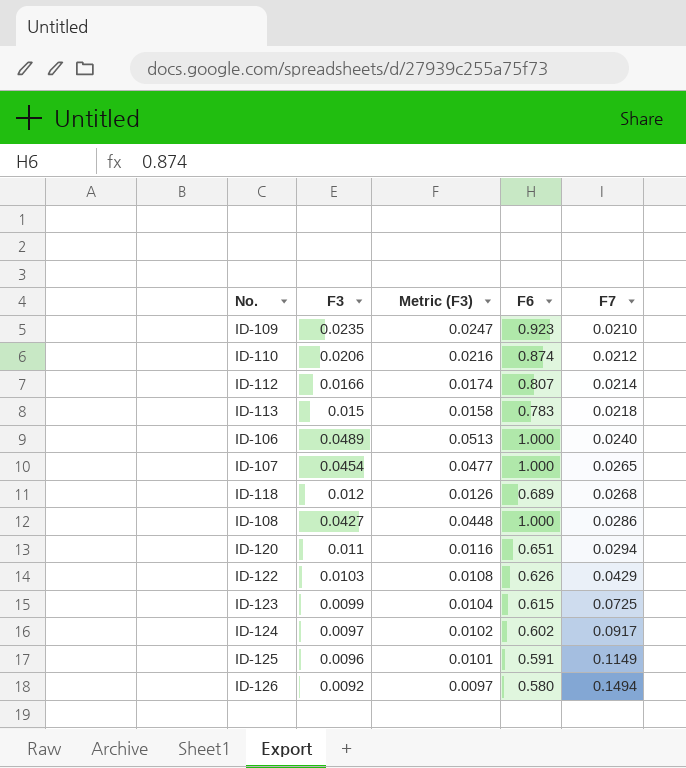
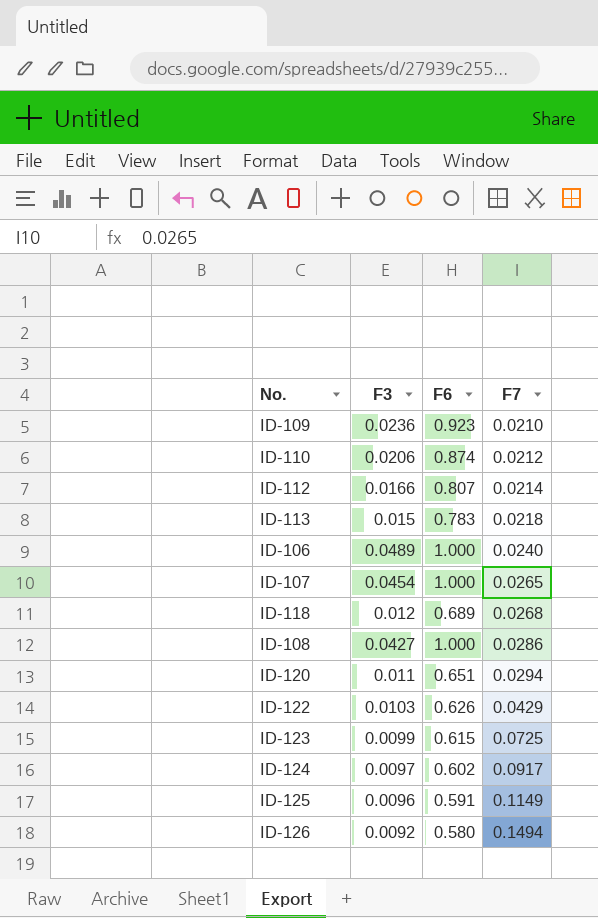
column Metric (F3) | formula: [F3] * 1.05 -> none
ID-109 | F3: 0.0235 -> 0.0236

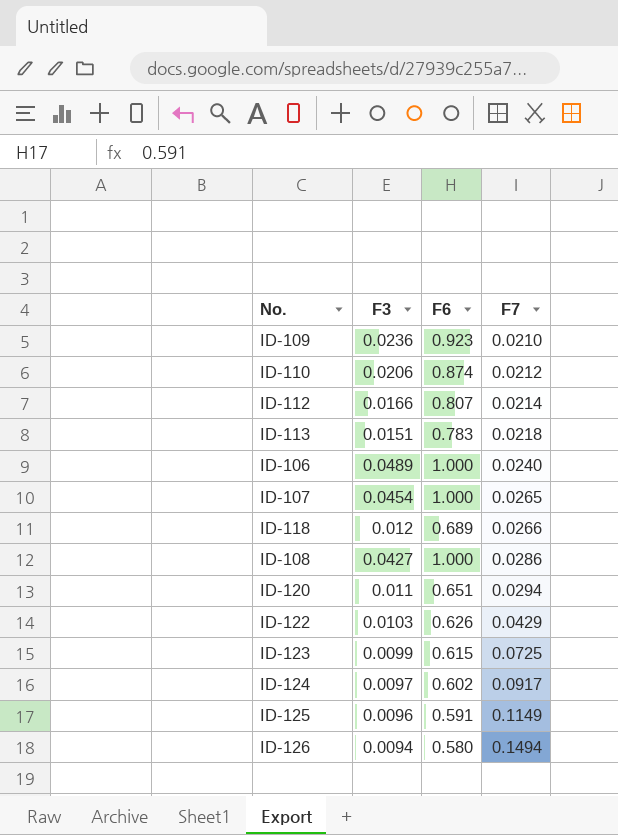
ID-113 | F3: 0.015 -> 0.0151
ID-118 | F7: 0.0268 -> 0.0266
ID-126 | F3: 0.0092 -> 0.0094

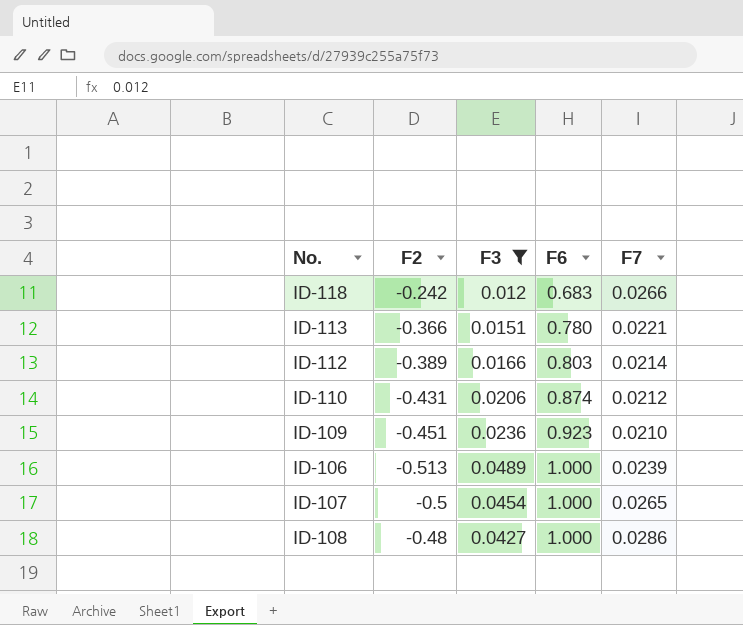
filter: none -> F3 >= 0.012
row order: F7 ascending -> F6 ascending
column F2 | position: none -> 2
ID-118 | F6: 0.689 -> 0.683
ID-113 | F6: 0.783 -> 0.780
ID-113 | F7: 0.0218 -> 0.0221
ID-112 | F6: 0.807 -> 0.803
ID-106 | F7: 0.0240 -> 0.0239

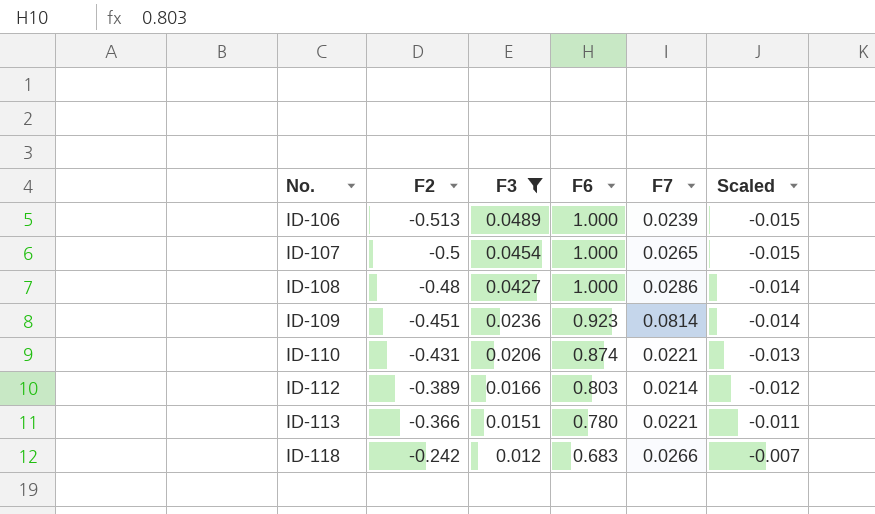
row order: F6 ascending -> No. ascending
column Scaled | formula: none -> [F2] * 0.03
ID-109 | F7: 0.0210 -> 0.0814
ID-110 | F7: 0.0212 -> 0.0221

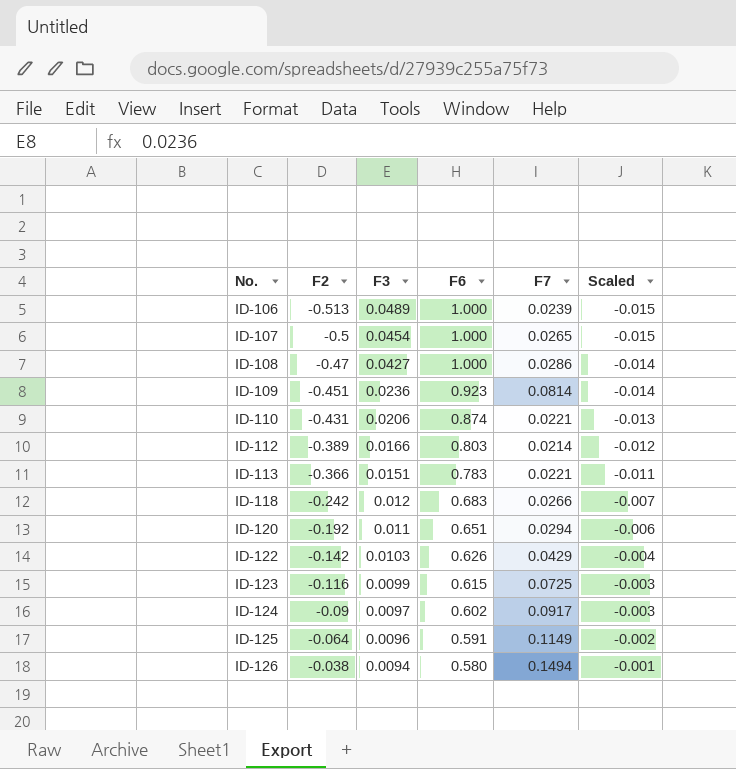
filter: F3 >= 0.012 -> none
ID-108 | F2: -0.48 -> -0.47
ID-113 | F6: 0.780 -> 0.783

